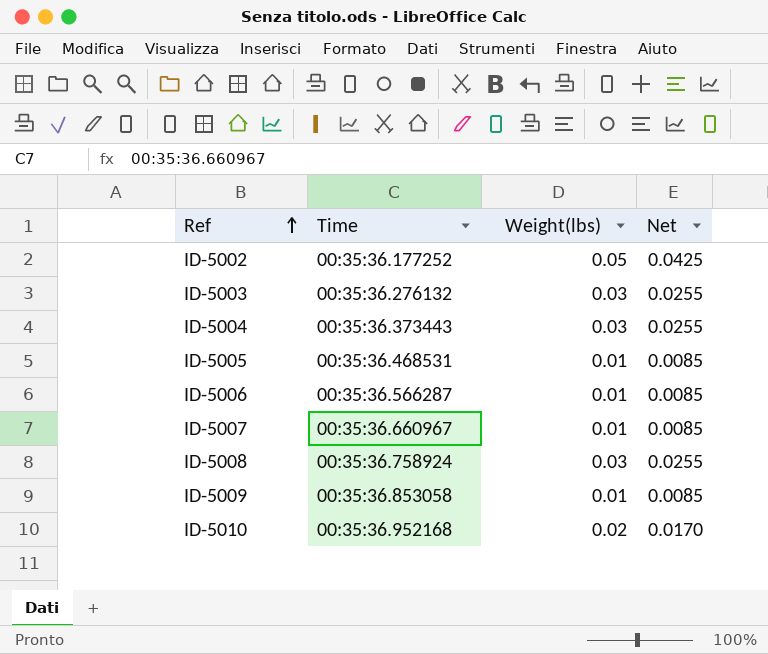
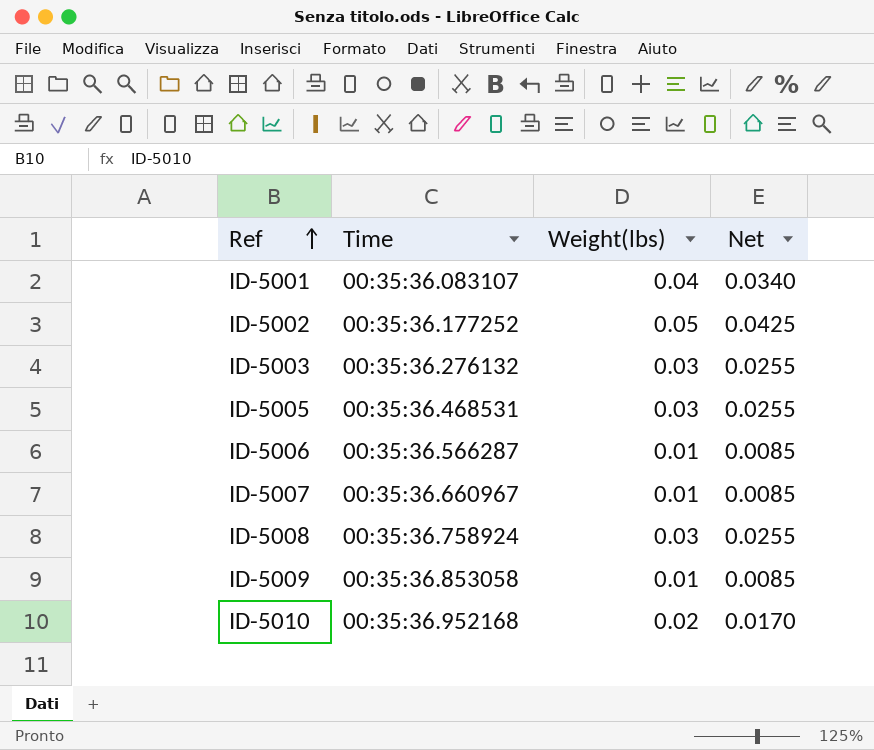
row ID-5004: 00:35:36.373443 | 0.03 | 0.0255 -> none
row ID-5001: none -> 00:35:36.083107 | 0.04 | 0.0340
ID-5005 | Weight(lbs): 0.01 -> 0.03
ID-5005 | Net: 0.0085 -> 0.0255

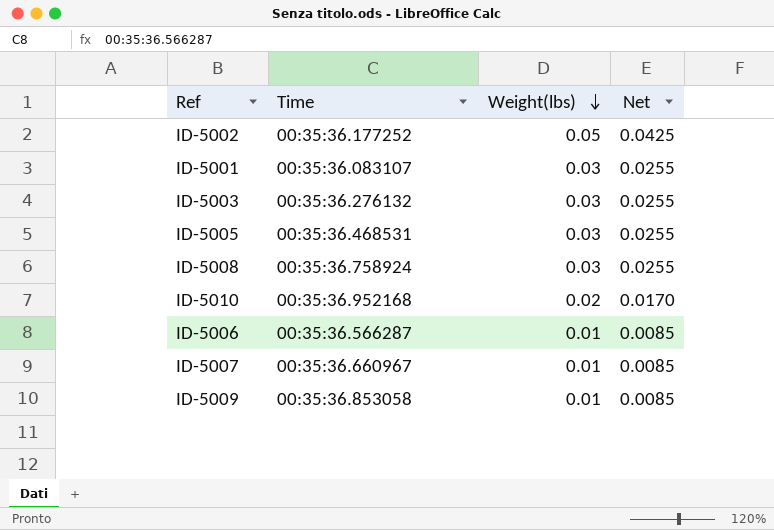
row order: Ref ascending -> Weight(lbs) descending
ID-5001 | Weight(lbs): 0.04 -> 0.03
ID-5001 | Net: 0.0340 -> 0.0255

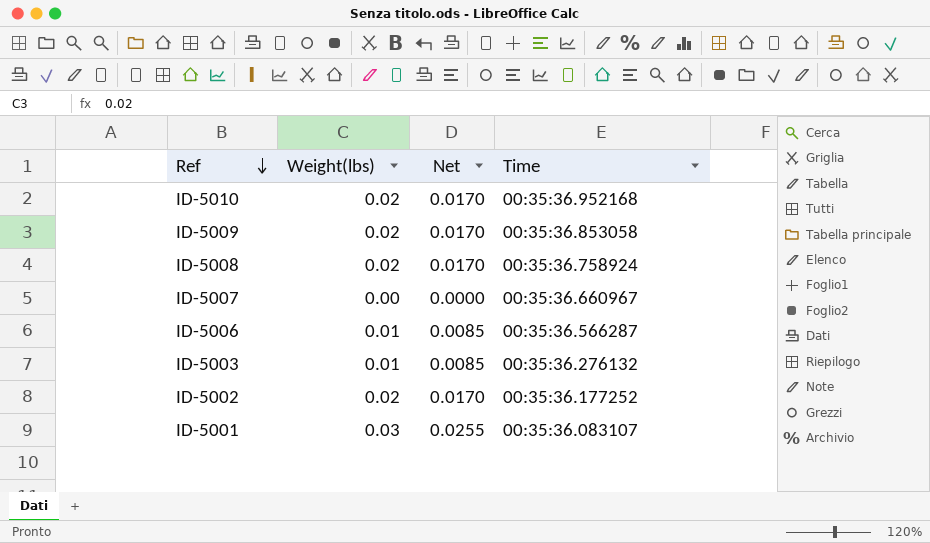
row order: Weight(lbs) descending -> Ref descending
column Time | position: 2 -> 4
row ID-5005: 00:35:36.468531 | 0.03 | 0.0255 -> none
ID-5009 | Weight(lbs): 0.01 -> 0.02
ID-5009 | Net: 0.0085 -> 0.0170
ID-5008 | Weight(lbs): 0.03 -> 0.02
ID-5008 | Net: 0.0255 -> 0.0170
ID-5007 | Weight(lbs): 0.01 -> 0.00
ID-5007 | Net: 0.0085 -> 0.0000
ID-5003 | Weight(lbs): 0.03 -> 0.01
ID-5003 | Net: 0.0255 -> 0.0085
ID-5002 | Weight(lbs): 0.05 -> 0.02
ID-5002 | Net: 0.0425 -> 0.0170

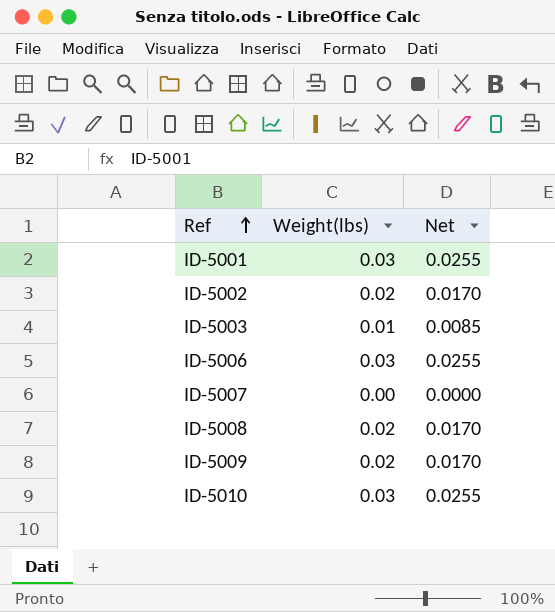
row order: Ref descending -> Ref ascending
column Time | position: 4 -> none
ID-5006 | Weight(lbs): 0.01 -> 0.03
ID-5006 | Net: 0.0085 -> 0.0255
ID-5010 | Weight(lbs): 0.02 -> 0.03
ID-5010 | Net: 0.0170 -> 0.0255

